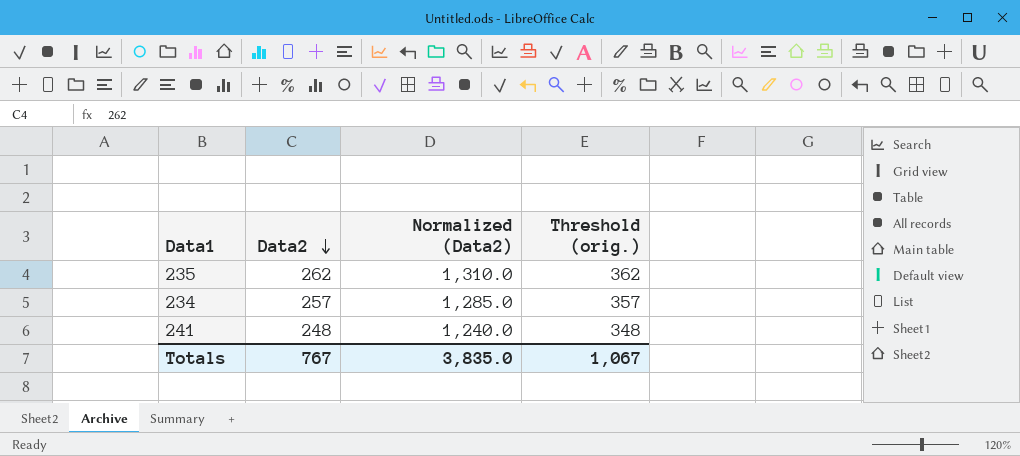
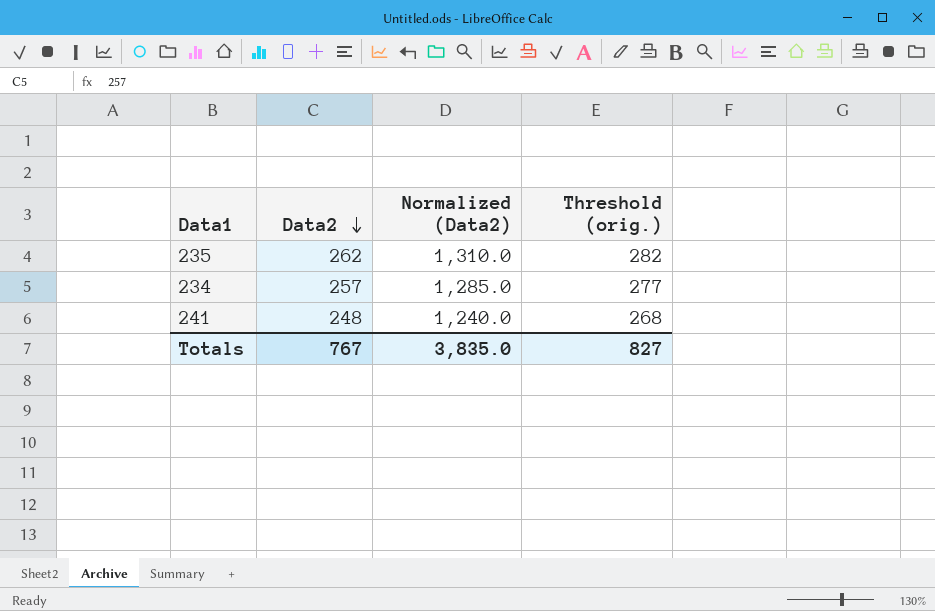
column Threshold (orig.) | formula: [Data2] + 100 -> [Data2] + 20
Totals | Threshold (orig.): 1,067 -> 827

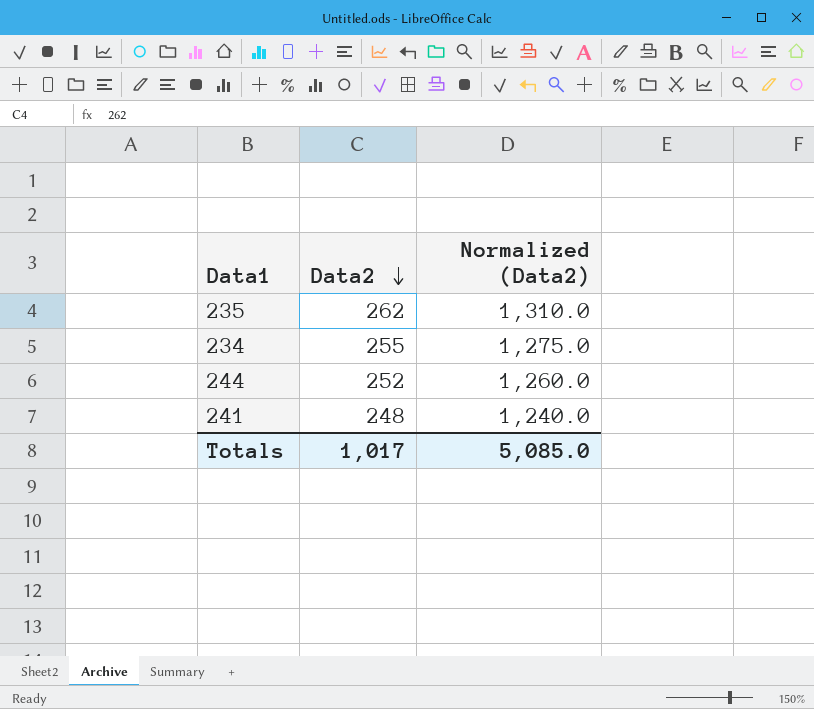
column Threshold (orig.) | formula: [Data2] + 20 -> none
234 | Data2: 257 -> 255
234 | Normalized (Data2): 1,285.0 -> 1,275.0
row 244: none -> 252 | 1,260.0
Totals | Data2: 767 -> 1,017
Totals | Normalized (Data2): 3,835.0 -> 5,085.0

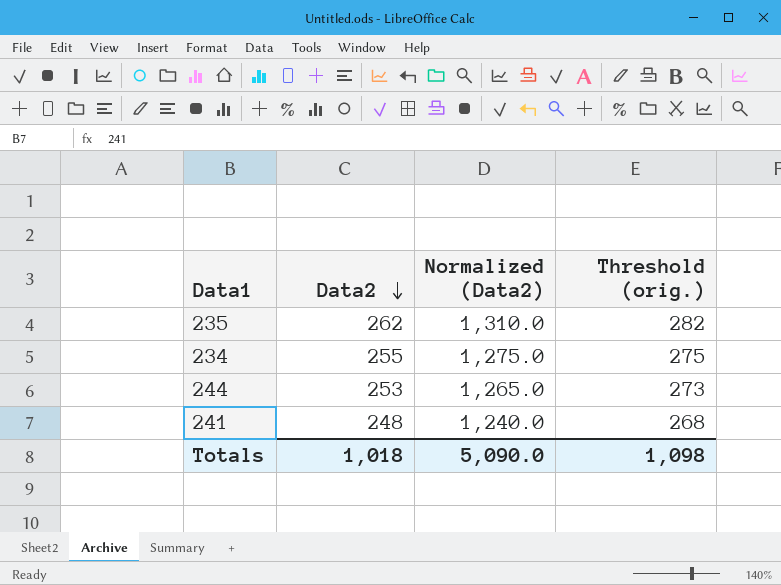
column Threshold (orig.) | formula: none -> [Data2] + 20
244 | Data2: 252 -> 253
244 | Normalized (Data2): 1,260.0 -> 1,265.0
Totals | Data2: 1,017 -> 1,018
Totals | Normalized (Data2): 5,085.0 -> 5,090.0

